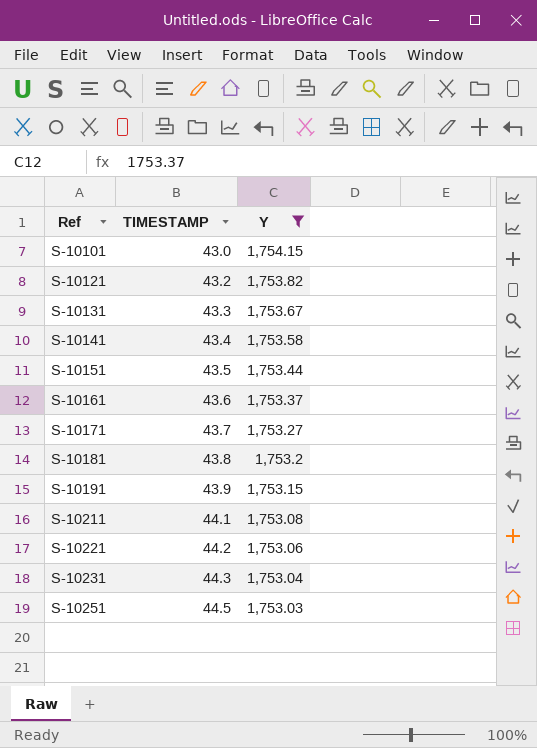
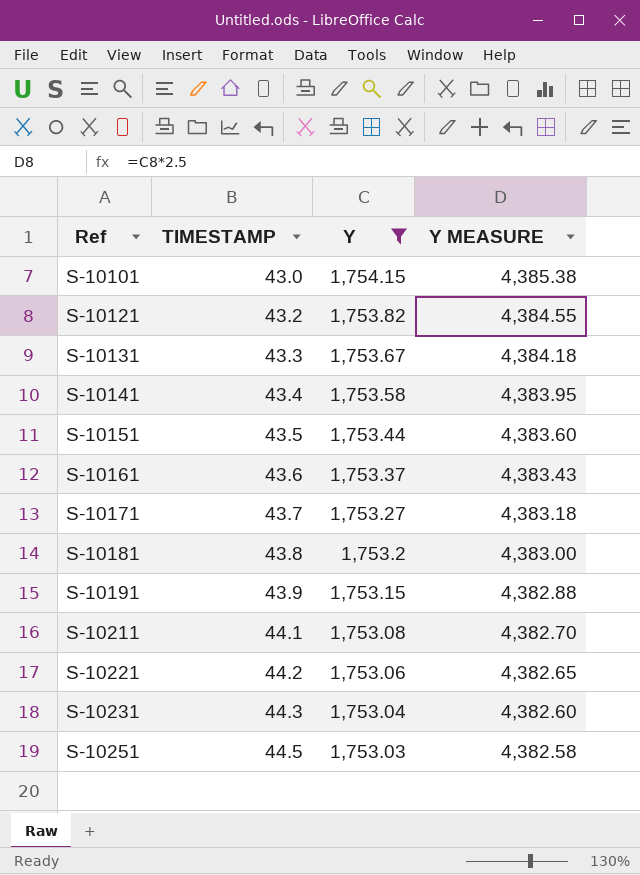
column Y MEASURE | formula: none -> [Y] * 2.5

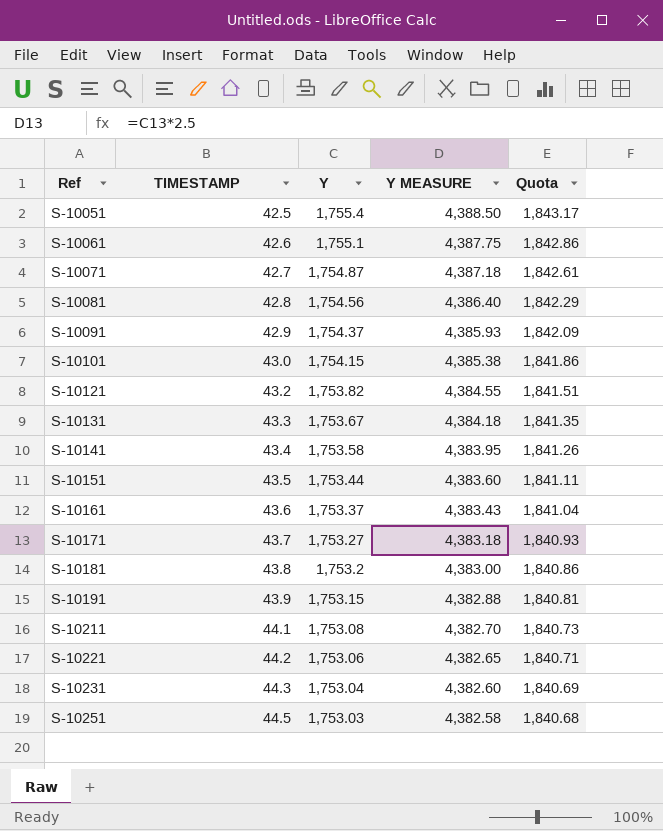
filter: Y <= 1,754.15 -> none
column Quota | formula: none -> [Y] * 1.05

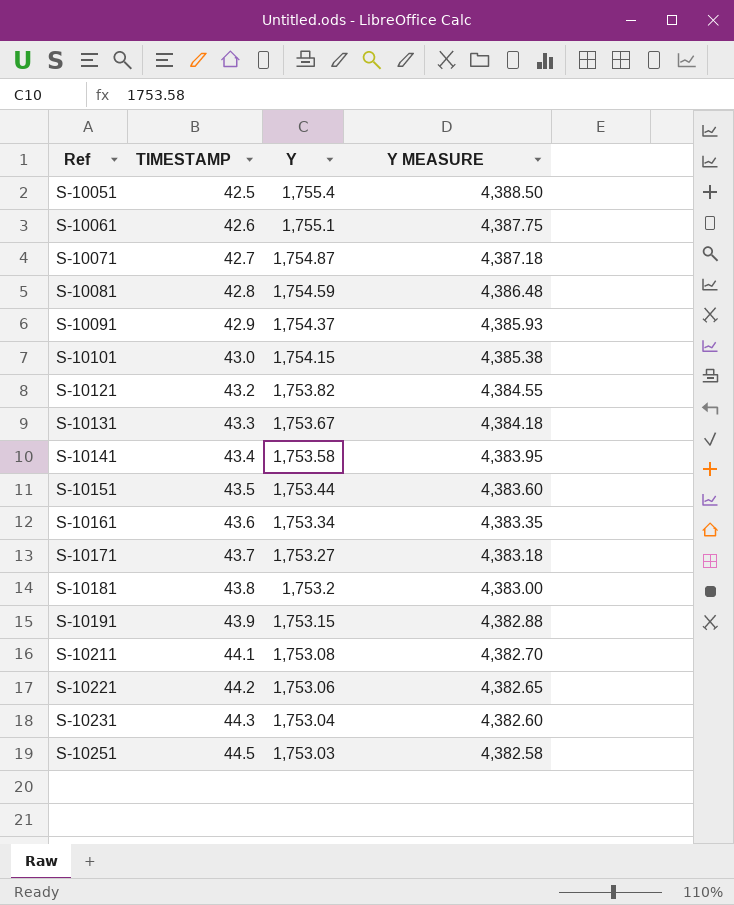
column Quota | formula: [Y] * 1.05 -> none
S-10081 | Y: 1,754.56 -> 1,754.59
S-10081 | Y MEASURE: 4,386.40 -> 4,386.48
S-10161 | Y: 1,753.37 -> 1,753.34
S-10161 | Y MEASURE: 4,383.43 -> 4,383.35

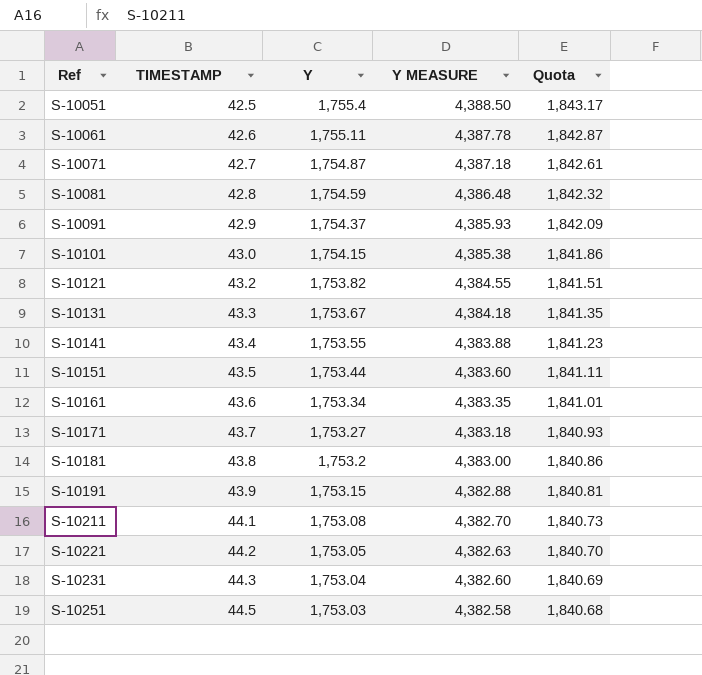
column Quota | formula: none -> [Y] * 1.05
S-10061 | Y: 1,755.1 -> 1,755.11
S-10061 | Y MEASURE: 4,387.75 -> 4,387.78
S-10141 | Y: 1,753.58 -> 1,753.55
S-10141 | Y MEASURE: 4,383.95 -> 4,383.88
S-10221 | Y: 1,753.06 -> 1,753.05
S-10221 | Y MEASURE: 4,382.65 -> 4,382.63

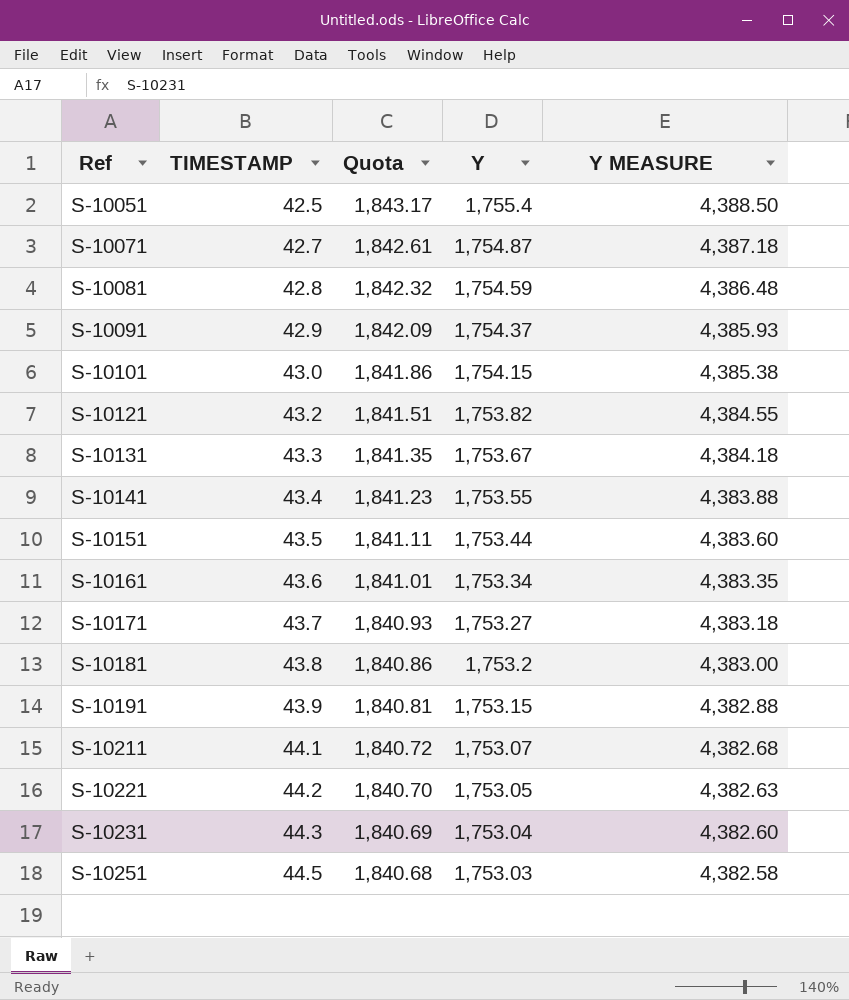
column Quota | position: 5 -> 3
row S-10061: 42.6 | 1,755.11 | 4,387.78 | 1,842.87 -> none
S-10211 | Quota: 1,840.73 -> 1,840.72
S-10211 | Y: 1,753.08 -> 1,753.07
S-10211 | Y MEASURE: 4,382.70 -> 4,382.68

